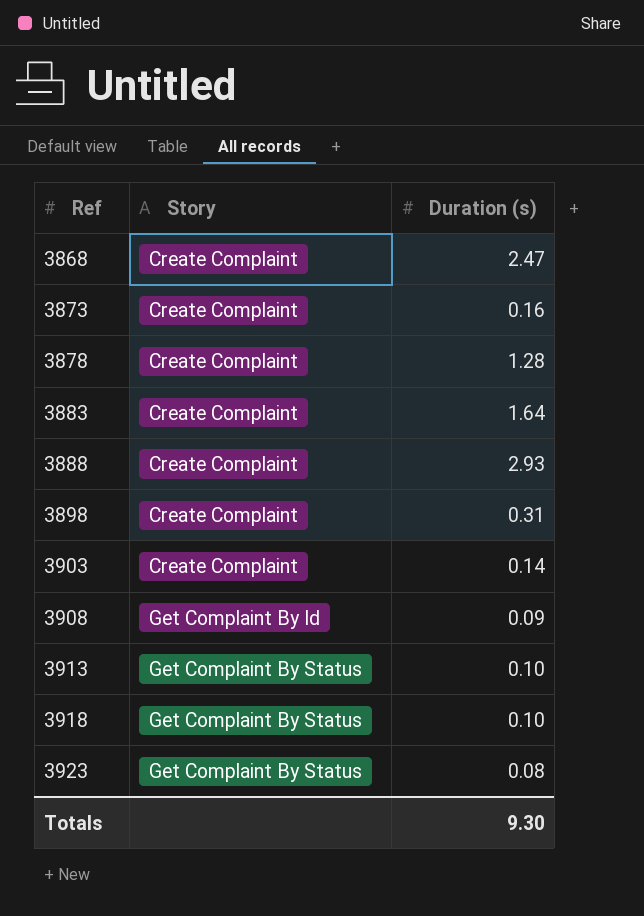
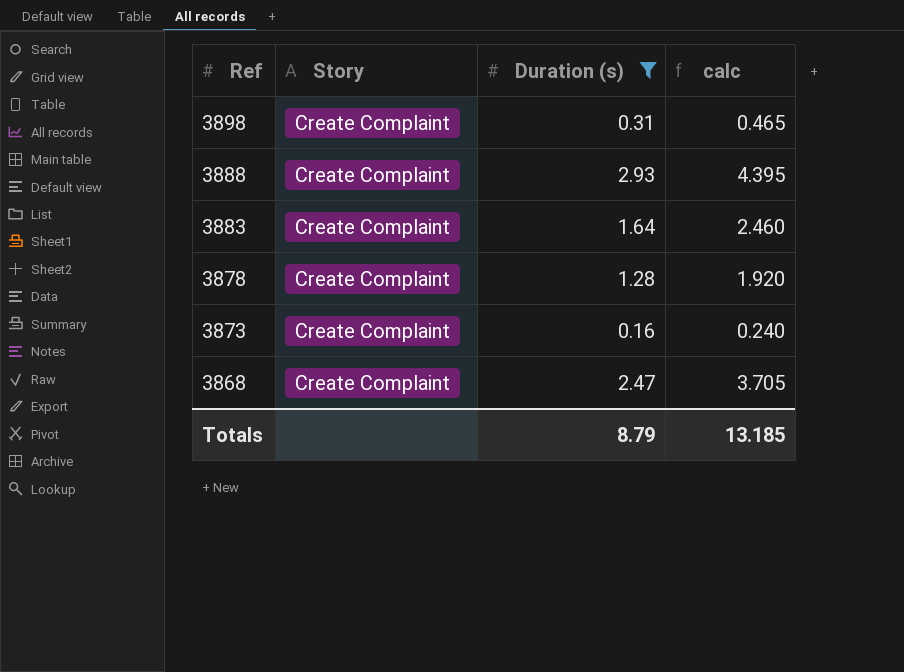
filter: none -> Duration (s) >= 0.16
row order: Ref ascending -> Ref descending
column calc | formula: none -> [Duration (s)] * 1.5
Totals | Duration (s): 9.30 -> 8.79

